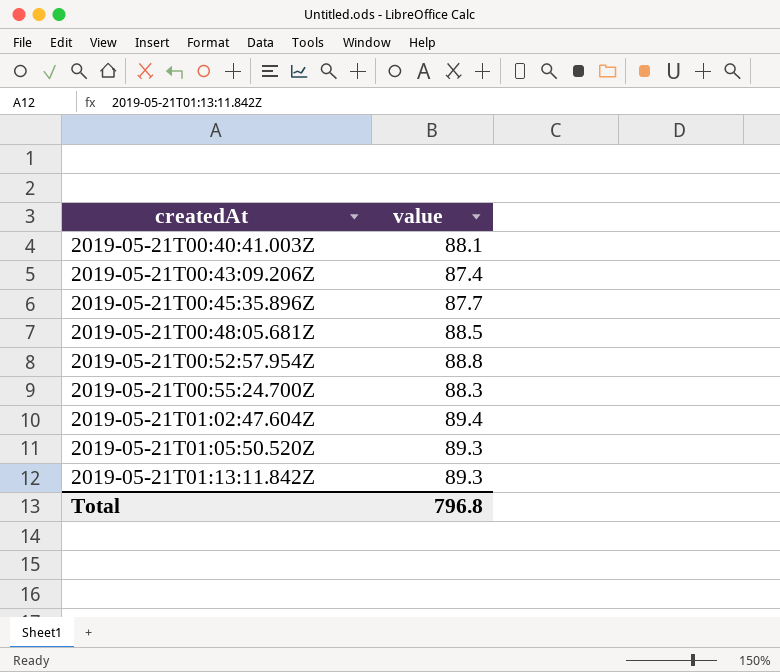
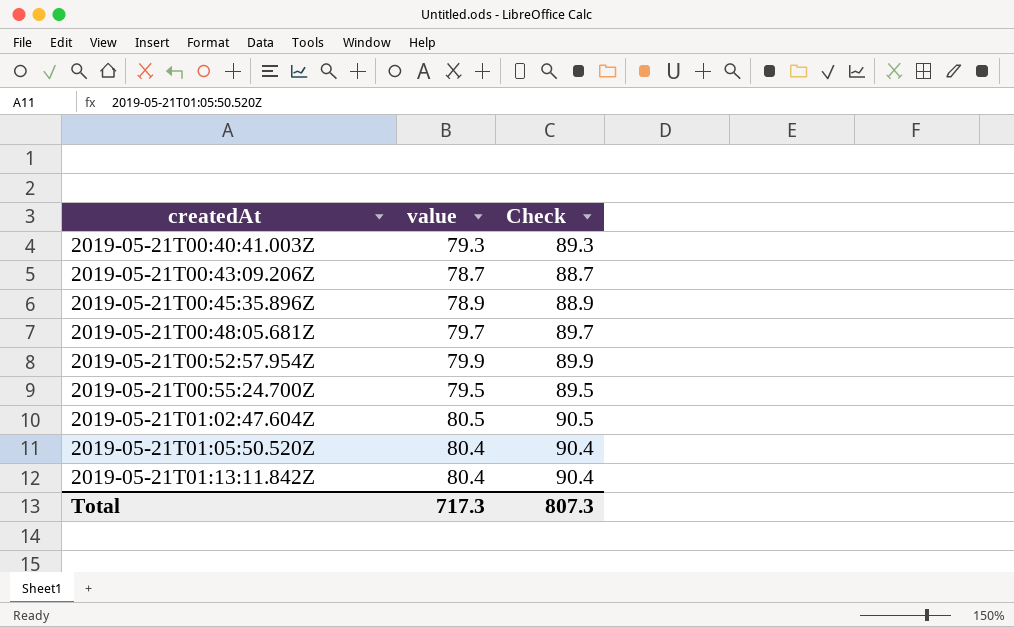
column Check | formula: none -> [value] + 10
2019-05-21T00:40:41.003Z | value: 88.1 -> 79.3
2019-05-21T00:43:09.206Z | value: 87.4 -> 78.7
2019-05-21T00:45:35.896Z | value: 87.7 -> 78.9
2019-05-21T00:48:05.681Z | value: 88.5 -> 79.7
2019-05-21T00:52:57.954Z | value: 88.8 -> 79.9
2019-05-21T00:55:24.700Z | value: 88.3 -> 79.5
2019-05-21T01:02:47.604Z | value: 89.4 -> 80.5
2019-05-21T01:05:50.520Z | value: 89.3 -> 80.4
2019-05-21T01:13:11.842Z | value: 89.3 -> 80.4
Total | value: 796.8 -> 717.3

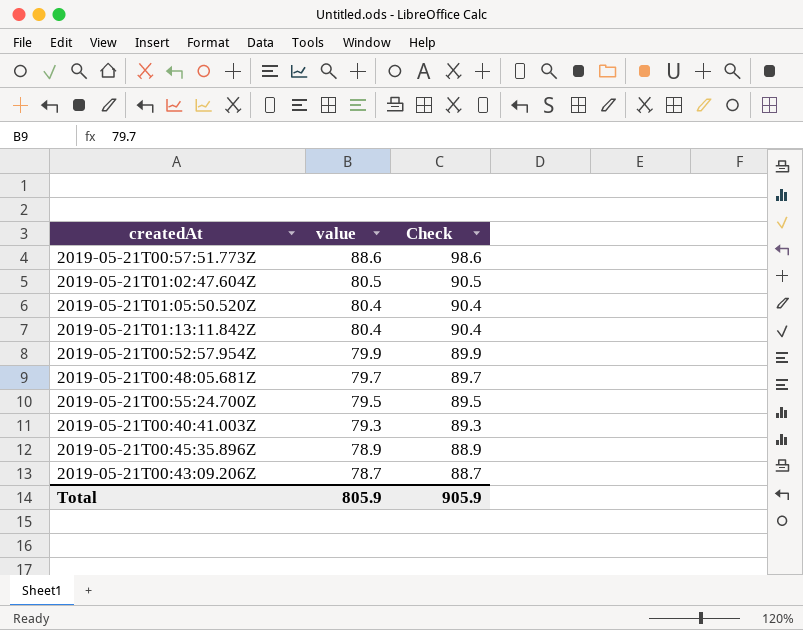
row order: createdAt ascending -> value descending
row 2019-05-21T00:57:51.773Z: none -> 88.6 | 98.6
Total | value: 717.3 -> 805.9
Total | Check: 807.3 -> 905.9

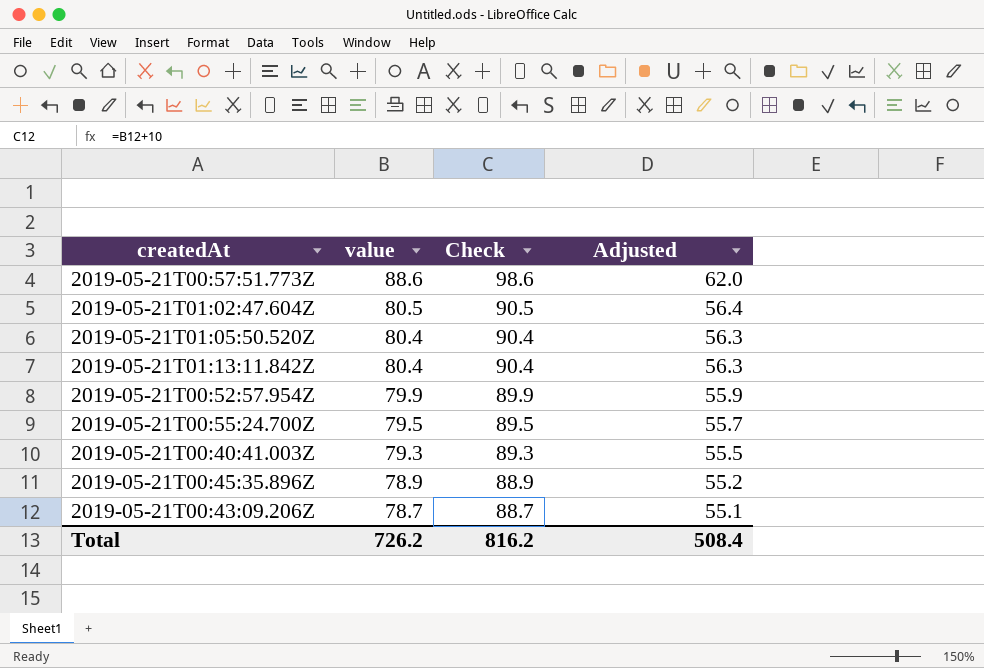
column Adjusted | formula: none -> [value] * 0.7
row 2019-05-21T00:48:05.681Z: 79.7 | 89.7 -> none
Total | value: 805.9 -> 726.2
Total | Check: 905.9 -> 816.2

